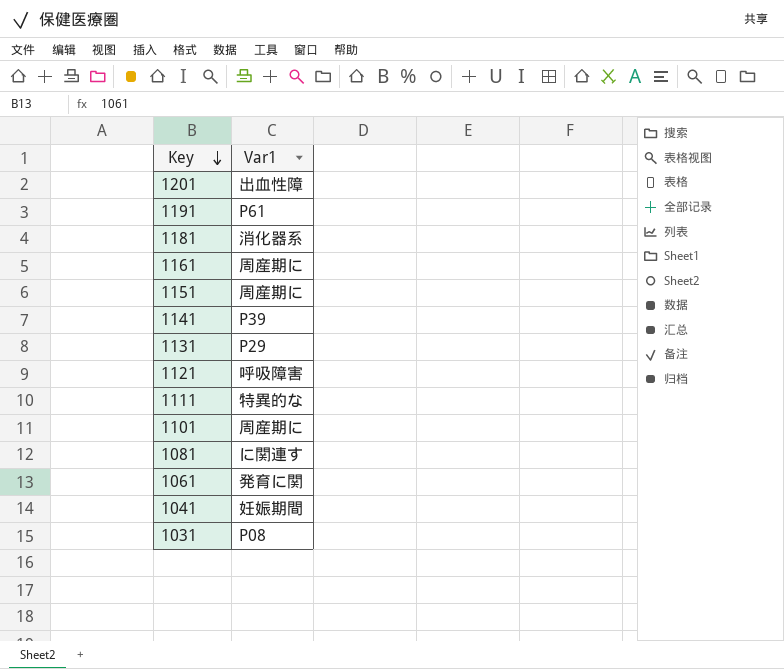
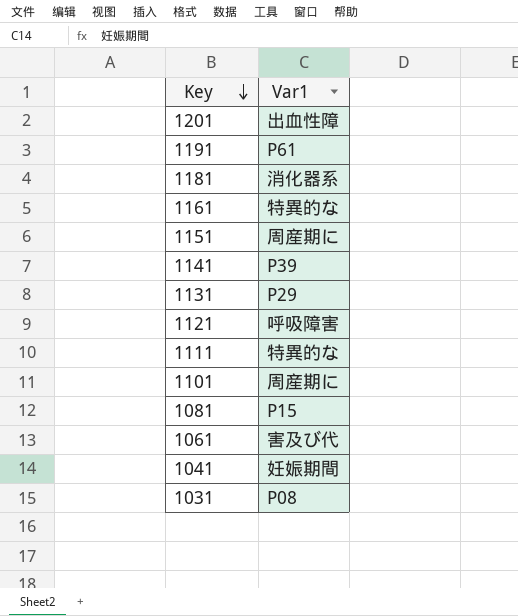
1161 | Var1: 周産期に -> 特異的な
1081 | Var1: に関連す -> P15
1061 | Var1: 発育に関 -> 害及び代

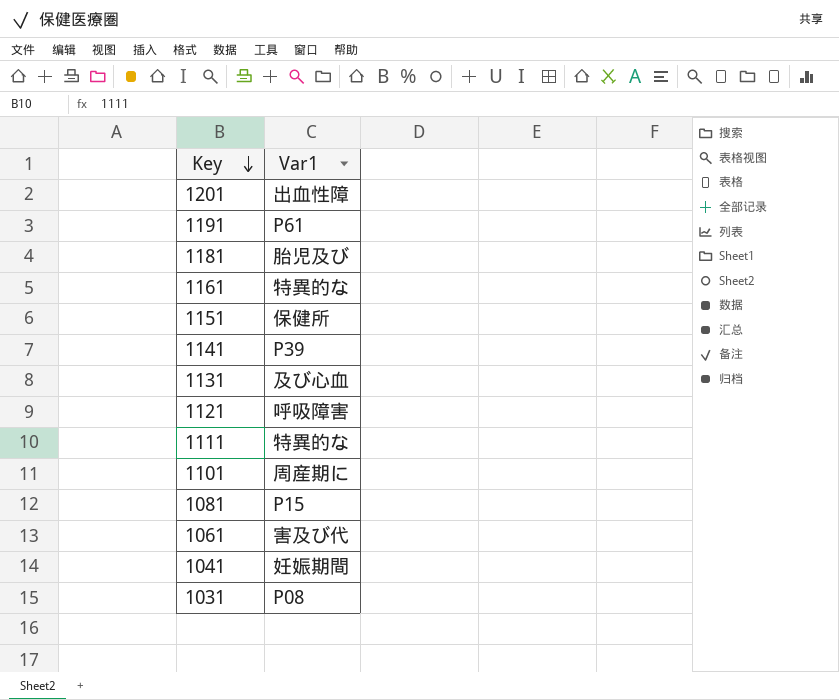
1181 | Var1: 消化器系 -> 胎児及び
1151 | Var1: 周産期に -> 保健所
1131 | Var1: P29 -> 及び心血

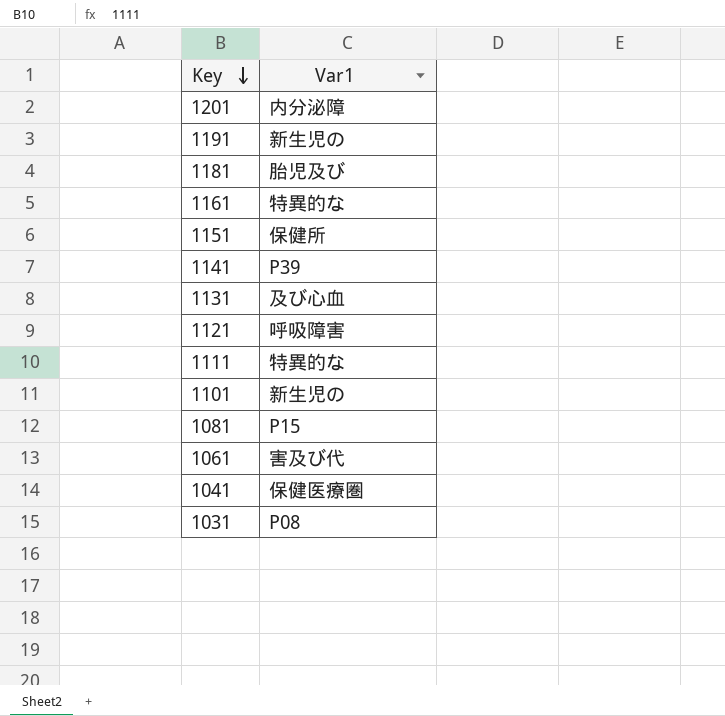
1201 | Var1: 出血性障 -> 内分泌障
1191 | Var1: P61 -> 新生児の
1101 | Var1: 周産期に -> 新生児の
1041 | Var1: 妊娠期間 -> 保健医療圏

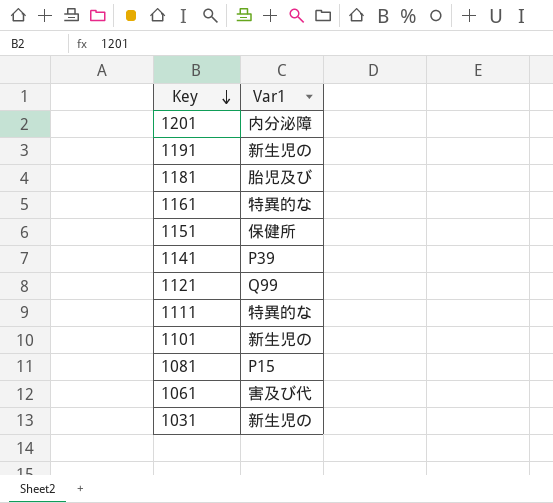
row 1131: 及び心血 -> none
row 1041: 保健医療圏 -> none
1121 | Var1: 呼吸障害 -> Q99
1031 | Var1: P08 -> 新生児の

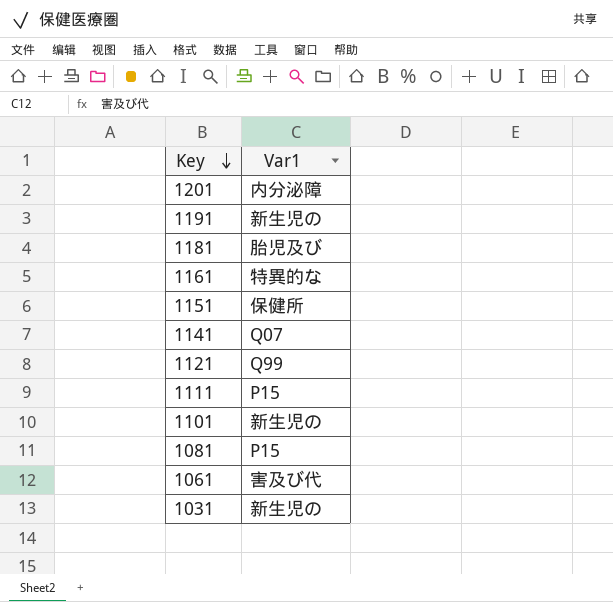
1141 | Var1: P39 -> Q07
1111 | Var1: 特異的な -> P15

